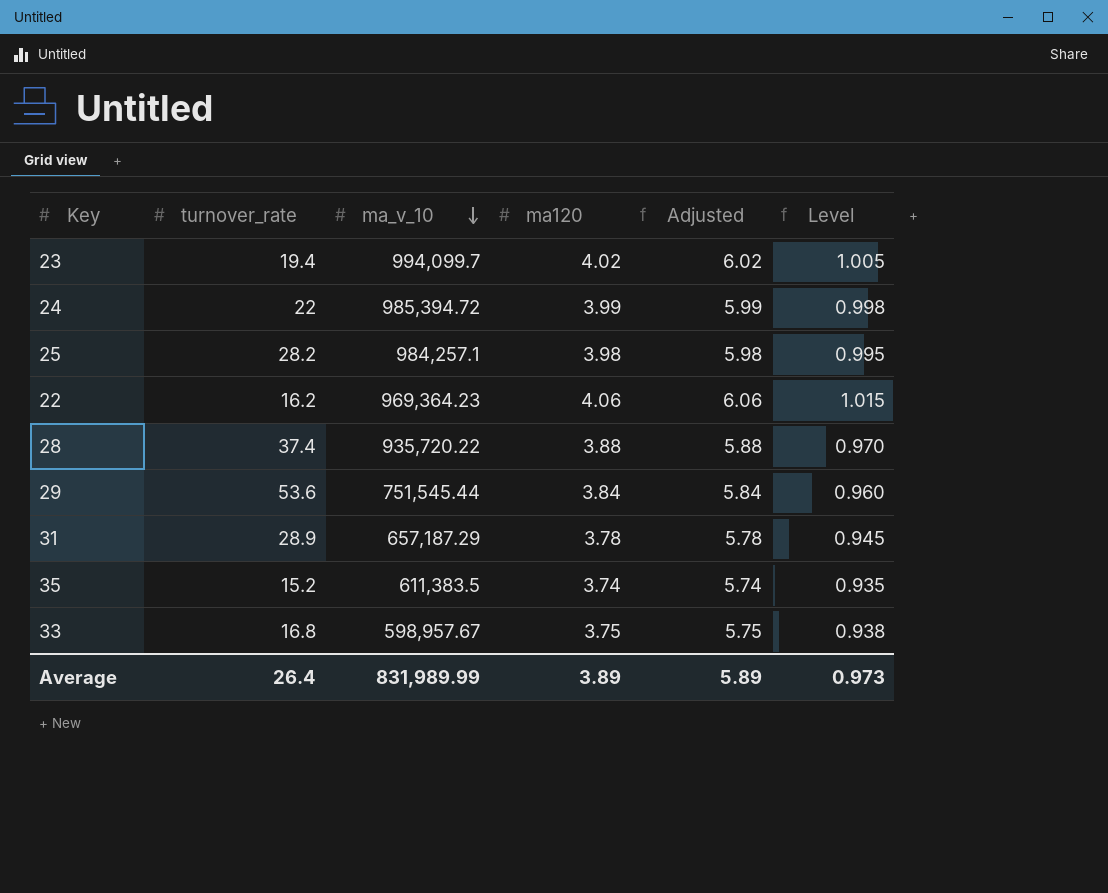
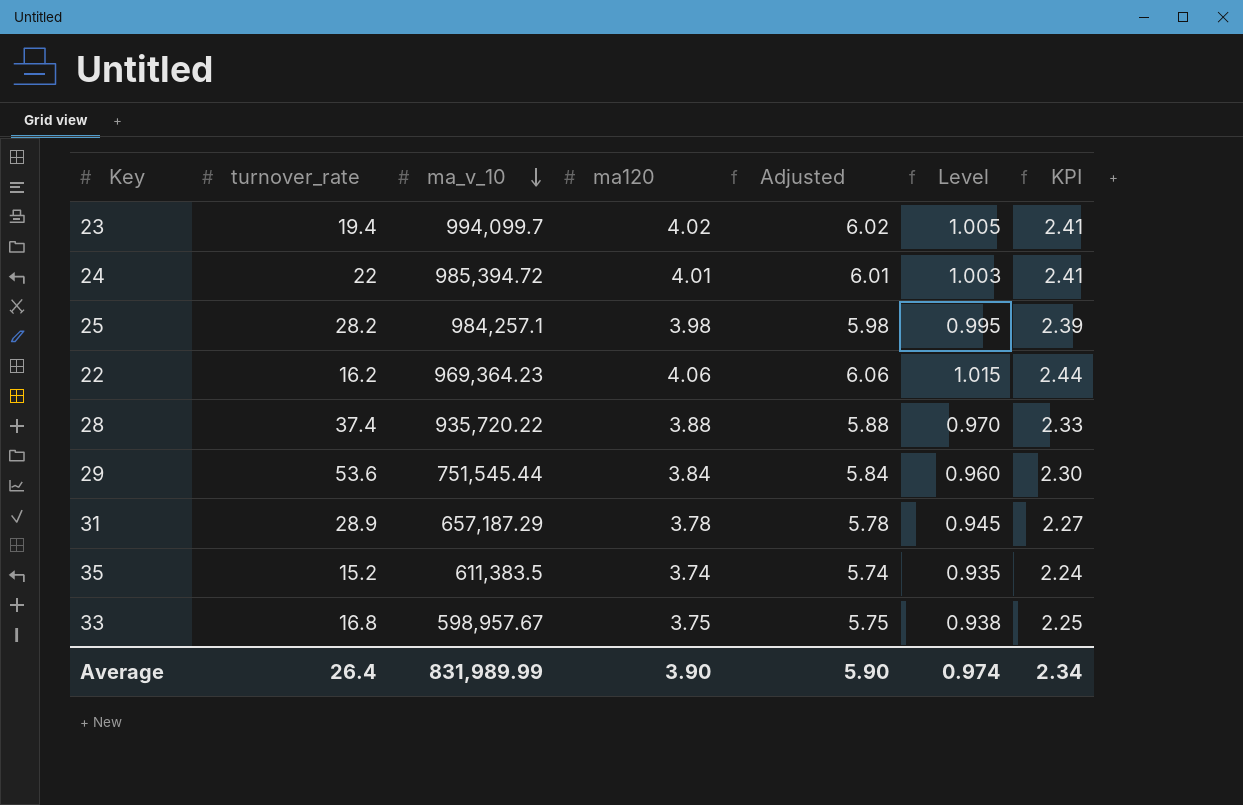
column KPI | formula: none -> [ma120] * 0.6
24 | ma120: 3.99 -> 4.01
24 | Adjusted: 5.99 -> 6.01
24 | Level: 0.998 -> 1.003
Average | ma120: 3.89 -> 3.90
Average | Adjusted: 5.89 -> 5.90
Average | Level: 0.973 -> 0.974

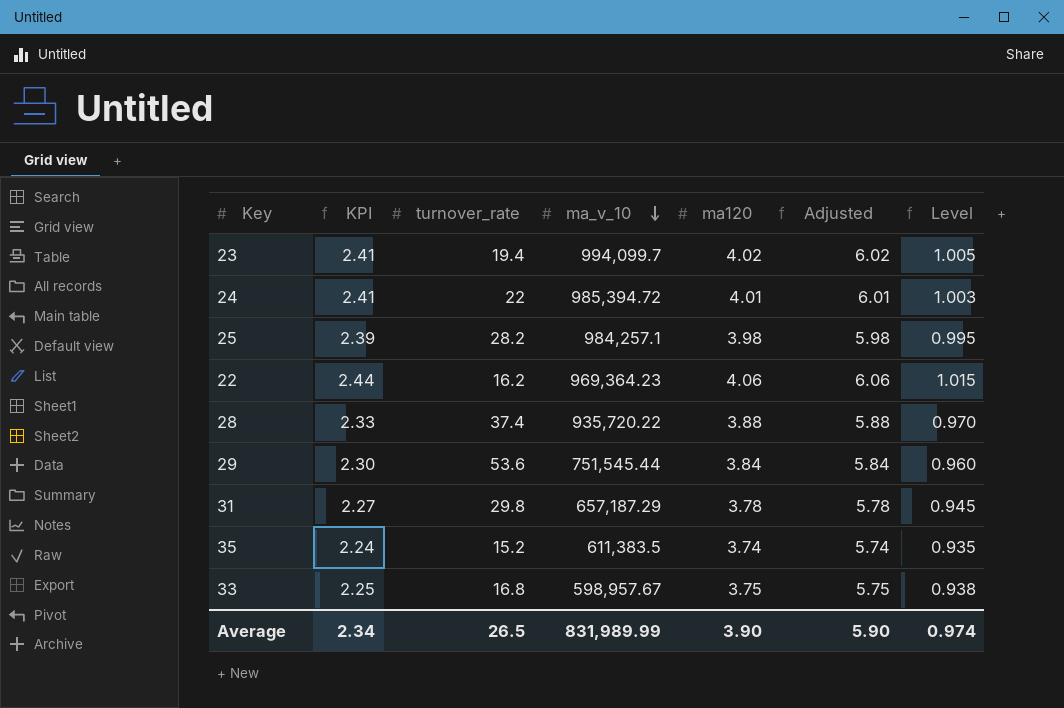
column KPI | position: 7 -> 2
31 | turnover_rate: 28.9 -> 29.8
Average | turnover_rate: 26.4 -> 26.5

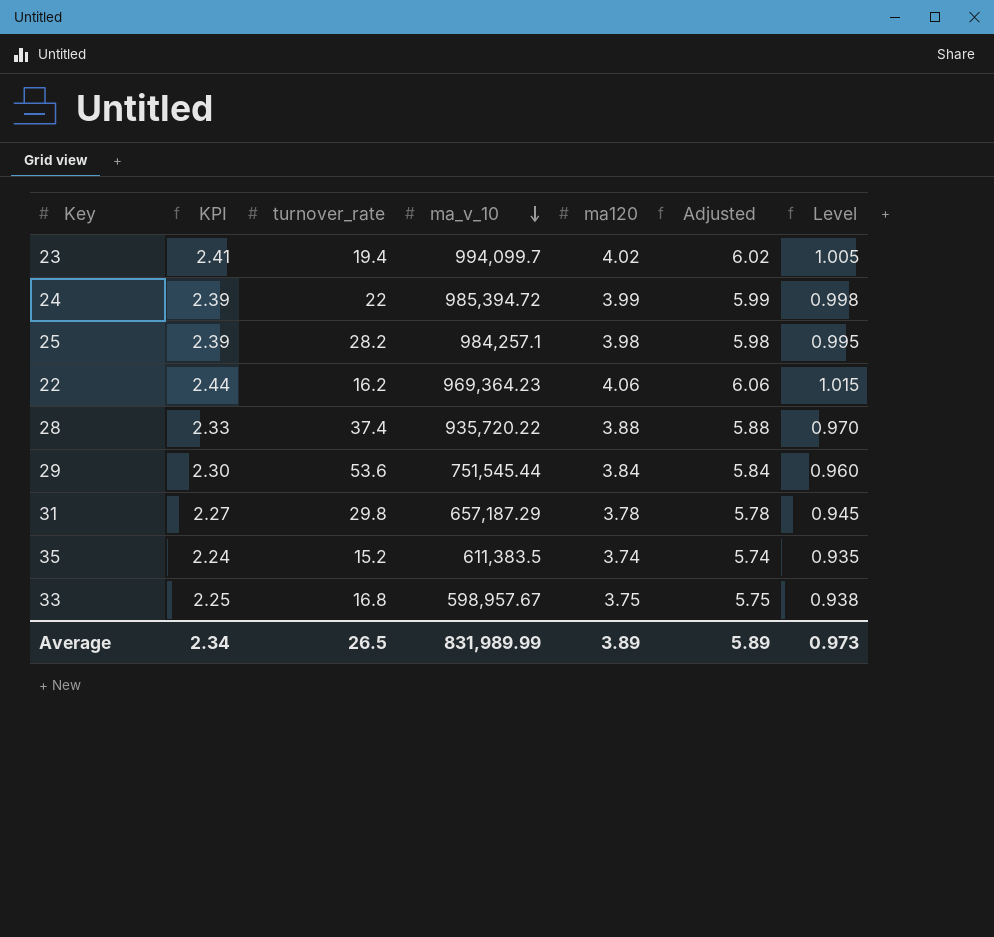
24 | KPI: 2.41 -> 2.39
24 | ma120: 4.01 -> 3.99
24 | Adjusted: 6.01 -> 5.99
24 | Level: 1.003 -> 0.998
Average | ma120: 3.90 -> 3.89
Average | Adjusted: 5.90 -> 5.89
Average | Level: 0.974 -> 0.973

